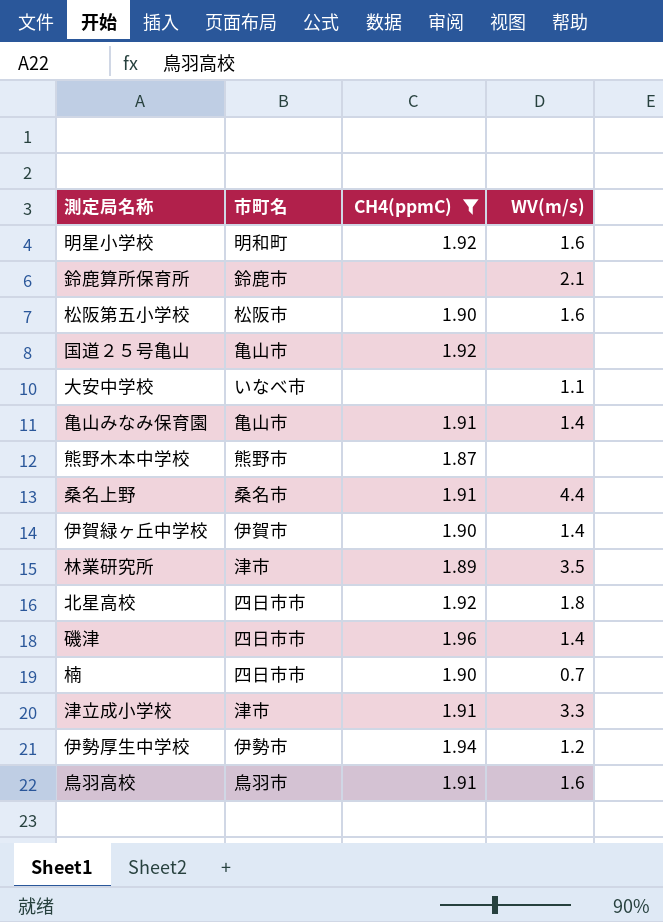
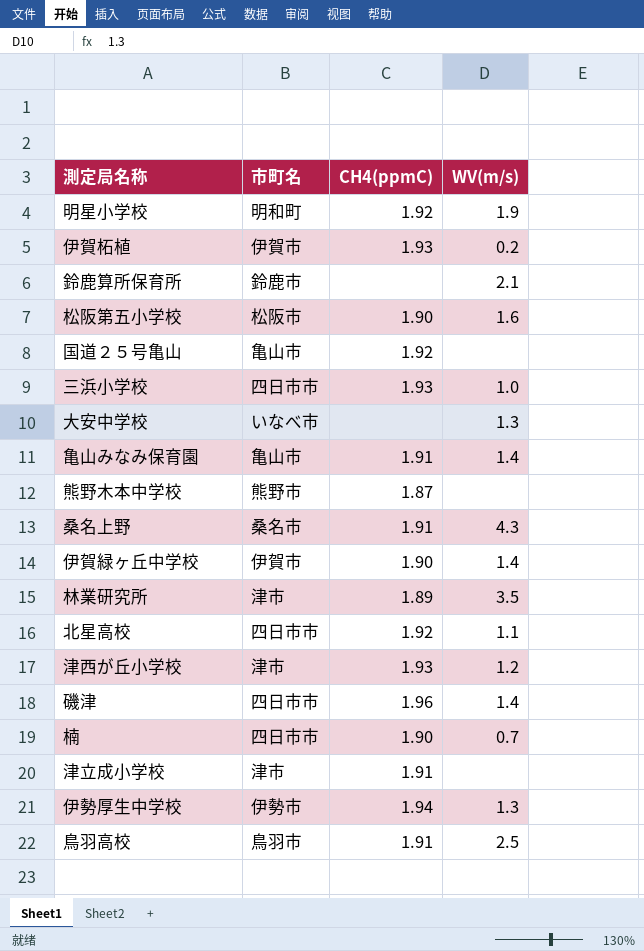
filter: CH4(ppmC) != 1.93 -> none
明星小学校 | WV(m/s): 1.6 -> 1.9
大安中学校 | WV(m/s): 1.1 -> 1.3
桑名上野 | WV(m/s): 4.4 -> 4.3
北星高校 | WV(m/s): 1.8 -> 1.1
津立成小学校 | WV(m/s): 3.3 -> none
伊勢厚生中学校 | WV(m/s): 1.2 -> 1.3
鳥羽高校 | WV(m/s): 1.6 -> 2.5

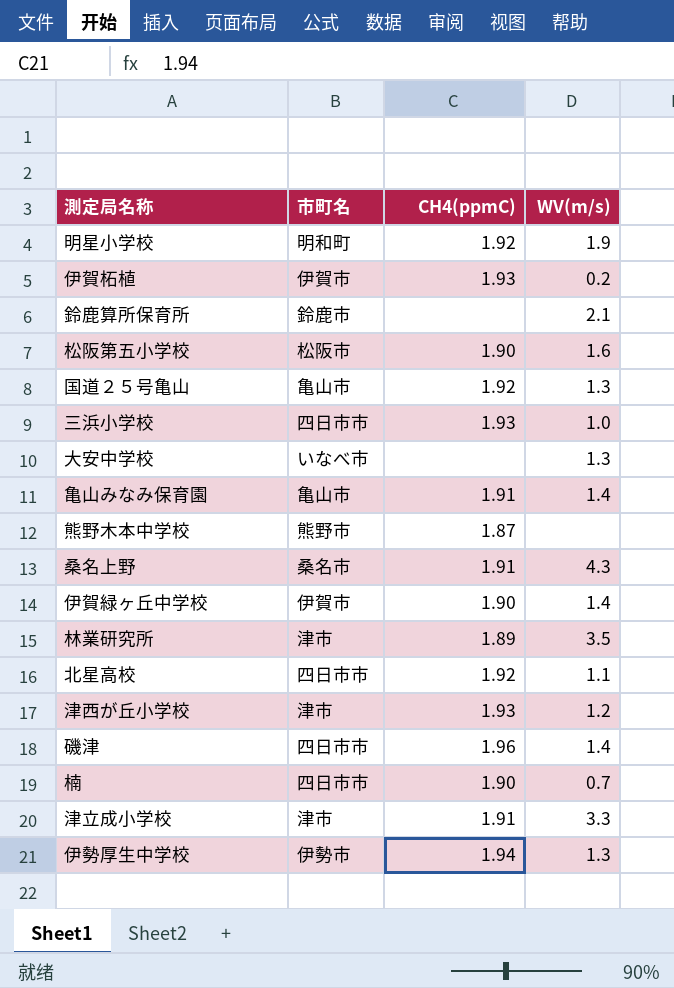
row 鳥羽高校: 鳥羽市 | 1.91 | 2.5 -> none
国道２５号亀山 | WV(m/s): none -> 1.3
津立成小学校 | WV(m/s): none -> 3.3

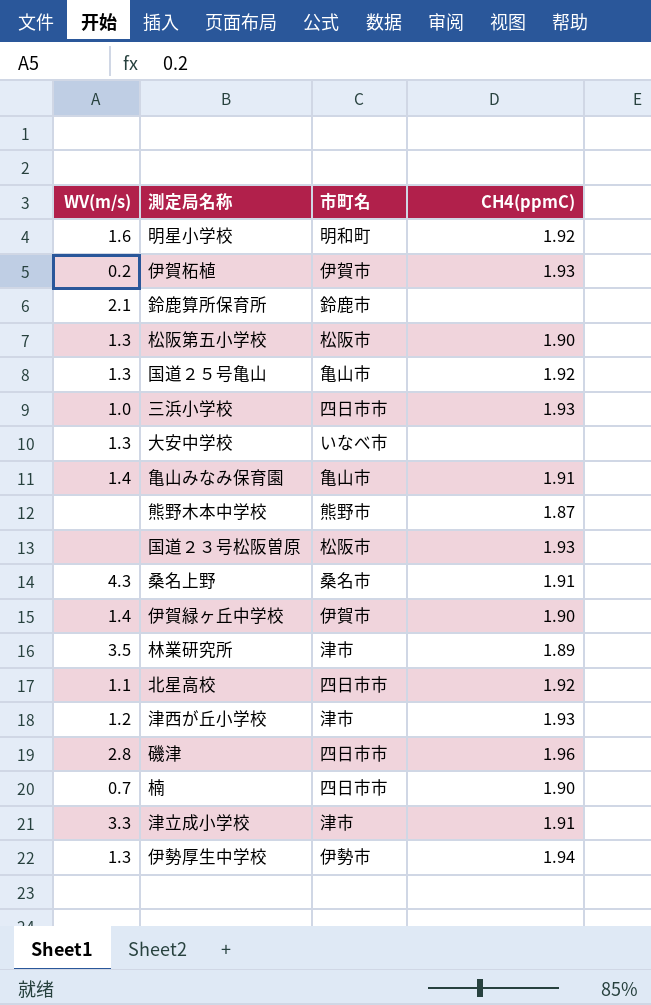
column WV(m/s) | position: 4 -> 1
明星小学校 | WV(m/s): 1.9 -> 1.6
松阪第五小学校 | WV(m/s): 1.6 -> 1.3
row 国道２３号松阪曽原: none -> none | 松阪市 | 1.93
磯津 | WV(m/s): 1.4 -> 2.8

